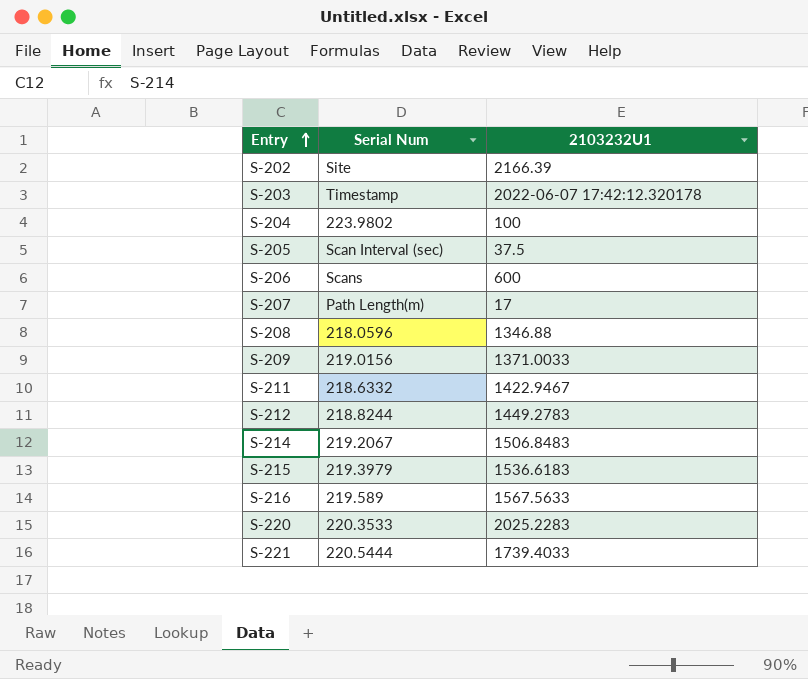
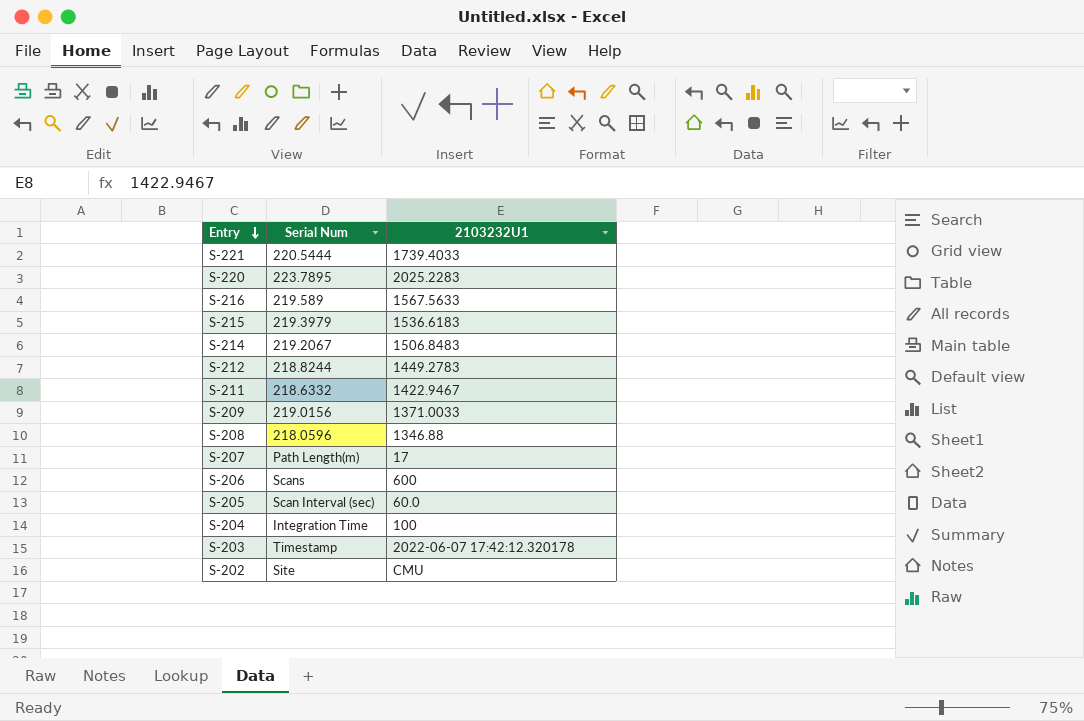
row order: Entry ascending -> Entry descending
S-220 | Serial Num: 220.3533 -> 223.7895
S-205 | 2103232U1: 37.5 -> 60.0
S-204 | Serial Num: 223.9802 -> Integration Time
S-202 | 2103232U1: 2166.39 -> CMU

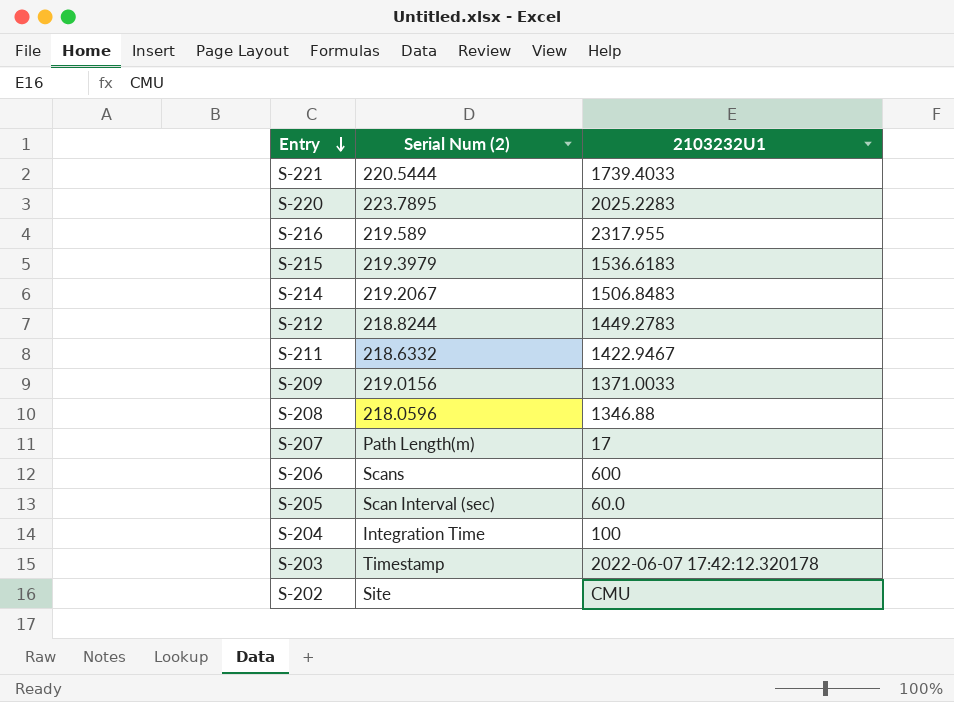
column name: Serial Num -> Serial Num (2)
S-216 | 2103232U1: 1567.5633 -> 2317.955

